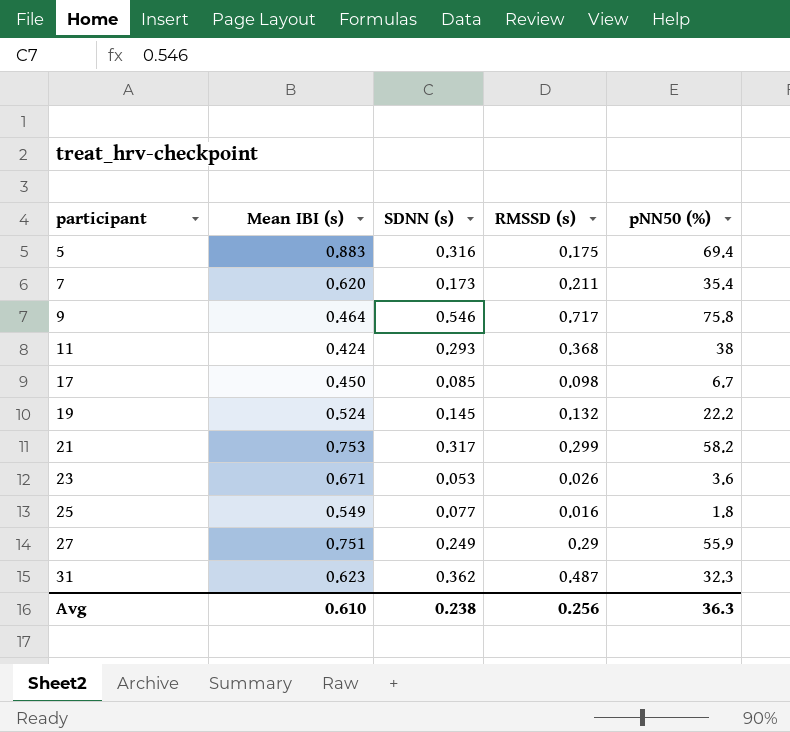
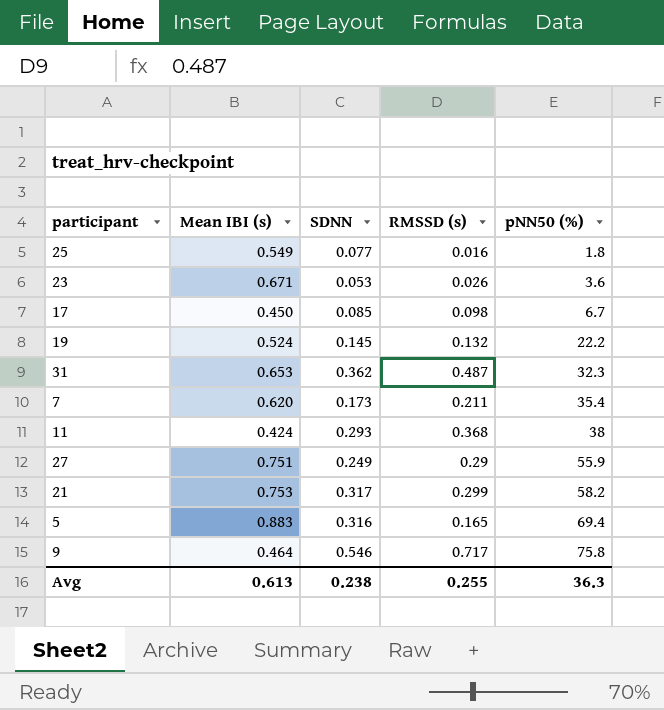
row order: participant ascending -> pNN50 (%) ascending
column name: SDNN (s) -> SDNN
31 | Mean IBI (s): 0.623 -> 0.653
5 | RMSSD (s): 0.175 -> 0.165
Avg | Mean IBI (s): 0.610 -> 0.613
Avg | RMSSD (s): 0.256 -> 0.255

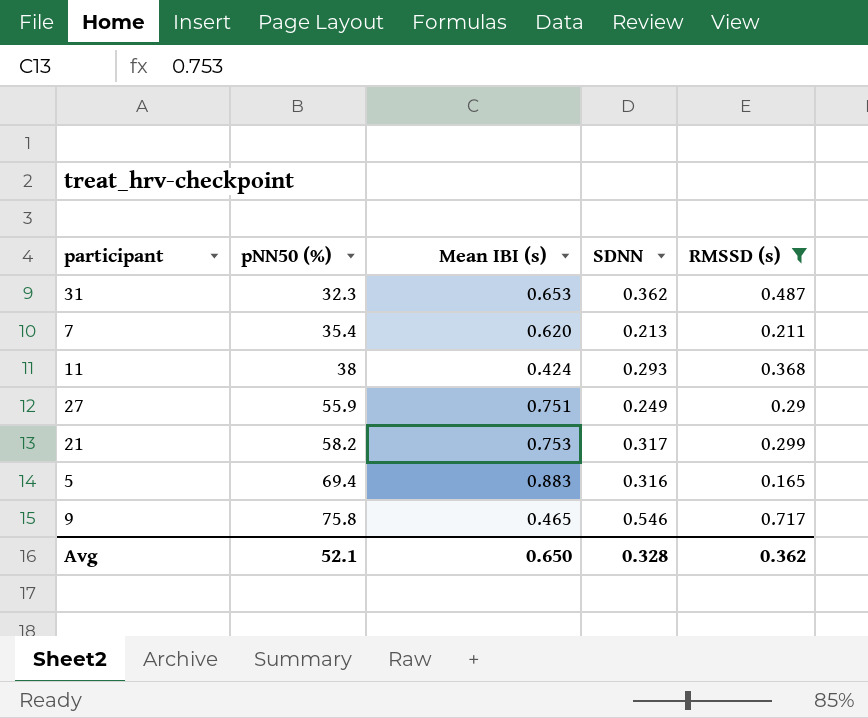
filter: none -> RMSSD (s) >= 0.165
column pNN50 (%) | position: 5 -> 2
7 | SDNN: 0.173 -> 0.213
9 | Mean IBI (s): 0.464 -> 0.465
Avg | pNN50 (%): 36.3 -> 52.1
Avg | Mean IBI (s): 0.613 -> 0.650
Avg | SDNN: 0.238 -> 0.328
Avg | RMSSD (s): 0.255 -> 0.362

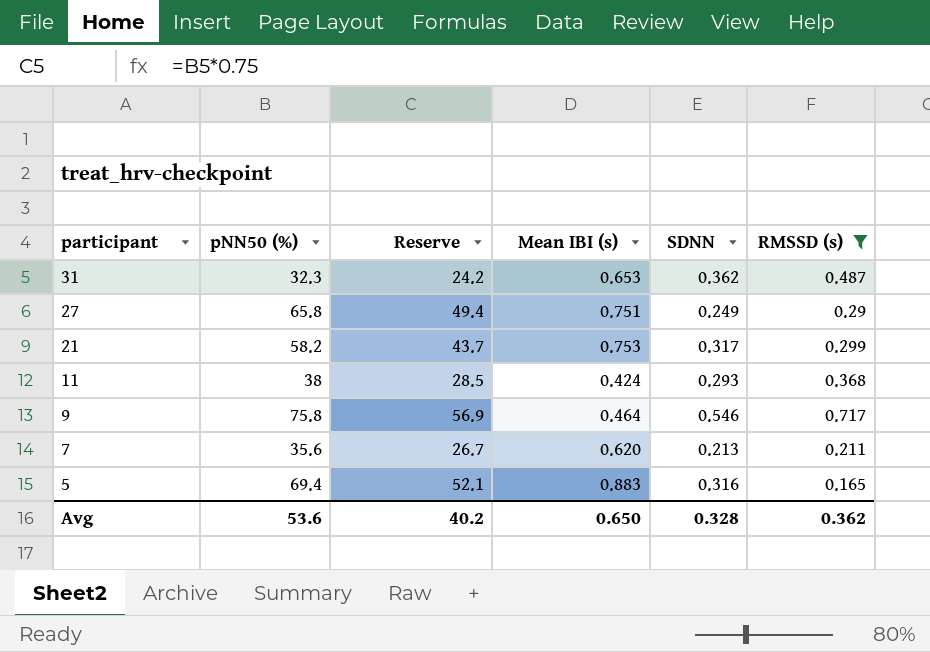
row order: pNN50 (%) ascending -> participant descending
column Reserve | formula: none -> [pNN50 (%)] * 0.75
27 | pNN50 (%): 55.9 -> 65.8
9 | Mean IBI (s): 0.465 -> 0.464
7 | pNN50 (%): 35.4 -> 35.6
Avg | pNN50 (%): 52.1 -> 53.6

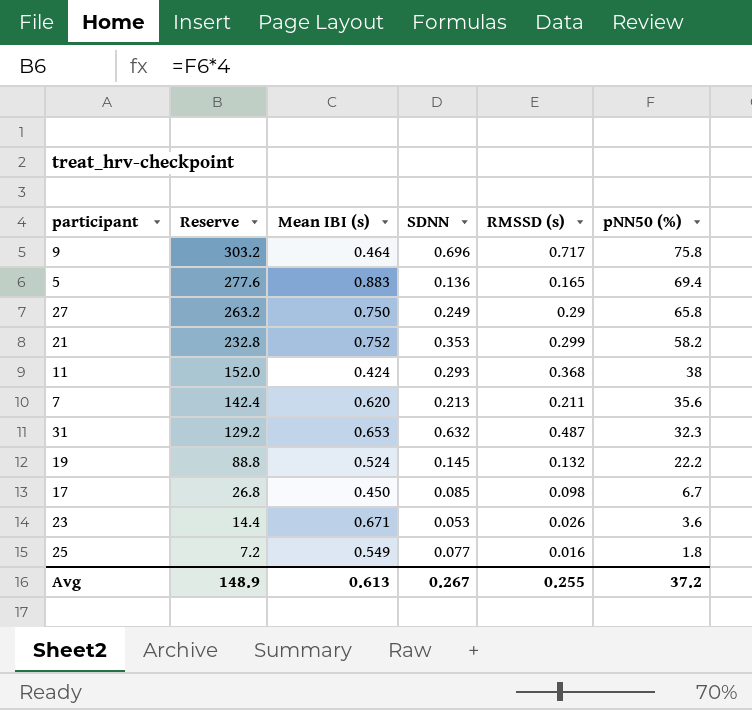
filter: RMSSD (s) >= 0.165 -> none
row order: participant descending -> Reserve descending
column Reserve | formula: [pNN50 (%)] * 0.75 -> [pNN50 (%)] * 4
column pNN50 (%) | position: 2 -> 6
9 | SDNN: 0.546 -> 0.696
5 | SDNN: 0.316 -> 0.136
27 | Mean IBI (s): 0.751 -> 0.750
21 | Mean IBI (s): 0.753 -> 0.752
21 | SDNN: 0.317 -> 0.353
31 | SDNN: 0.362 -> 0.632
Avg | Reserve: 40.2 -> 148.9
Avg | Mean IBI (s): 0.650 -> 0.613
Avg | SDNN: 0.328 -> 0.267
Avg | RMSSD (s): 0.362 -> 0.255
Avg | pNN50 (%): 53.6 -> 37.2

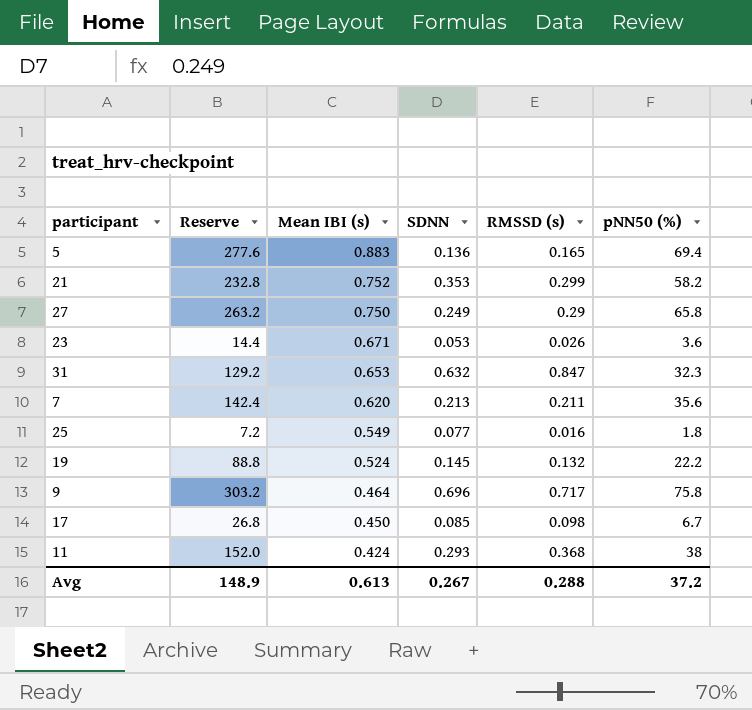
row order: Reserve descending -> Mean IBI (s) descending
31 | RMSSD (s): 0.487 -> 0.847
Avg | RMSSD (s): 0.255 -> 0.288

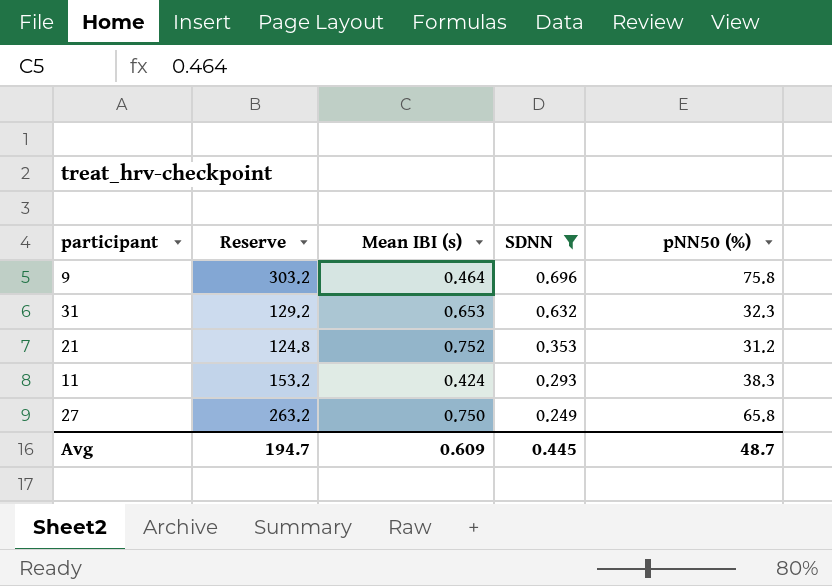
filter: none -> SDNN >= 0.249
row order: Mean IBI (s) descending -> SDNN descending
column RMSSD (s) | position: 5 -> none
21 | Reserve: 232.8 -> 124.8
21 | pNN50 (%): 58.2 -> 31.2
11 | Reserve: 152.0 -> 153.2
11 | pNN50 (%): 38 -> 38.3
Avg | Reserve: 148.9 -> 194.7
Avg | Mean IBI (s): 0.613 -> 0.609
Avg | SDNN: 0.267 -> 0.445
Avg | pNN50 (%): 37.2 -> 48.7

